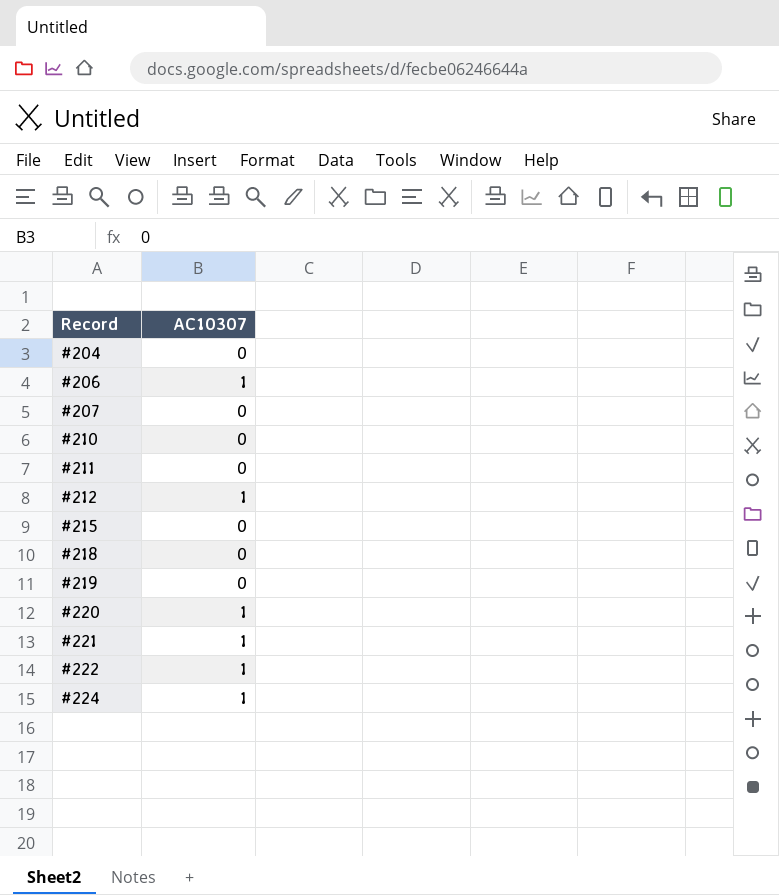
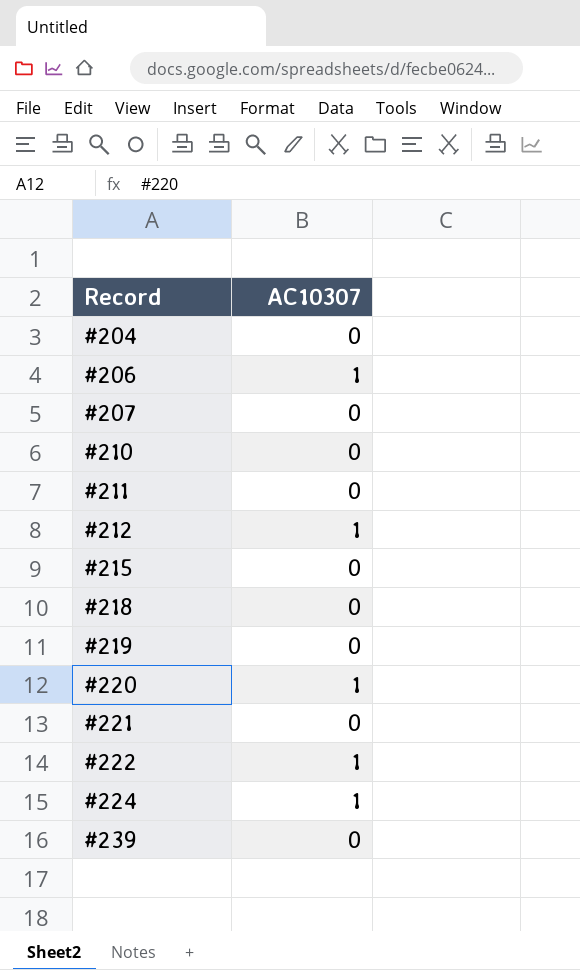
#221 | AC10307: 1 -> 0
row #239: none -> 0

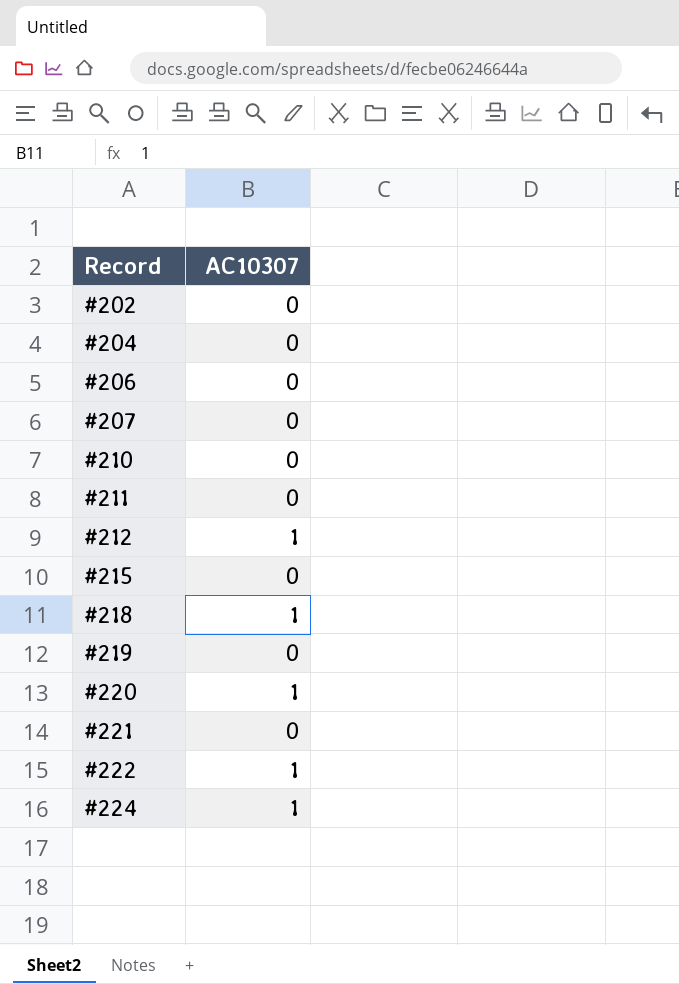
row #239: 0 -> none
row #202: none -> 0
#206 | AC10307: 1 -> 0
#218 | AC10307: 0 -> 1

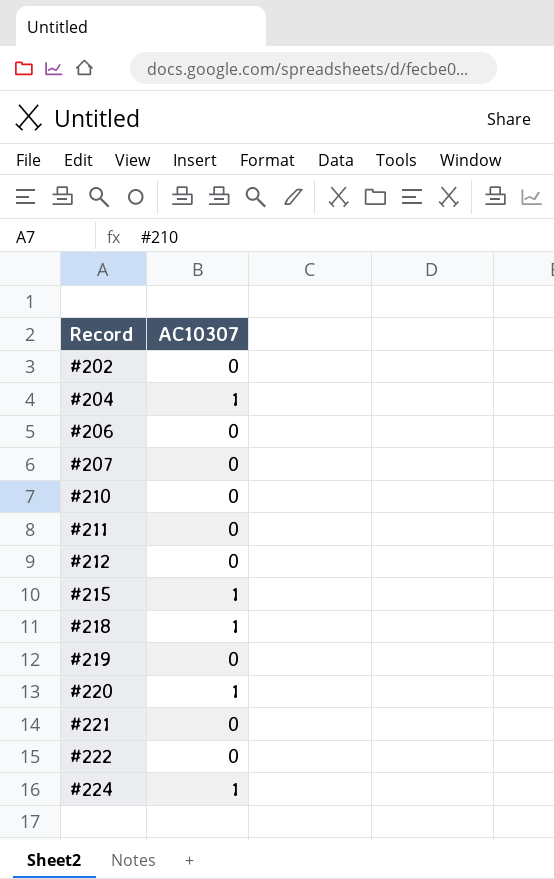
#204 | AC10307: 0 -> 1
#212 | AC10307: 1 -> 0
#215 | AC10307: 0 -> 1
#222 | AC10307: 1 -> 0

